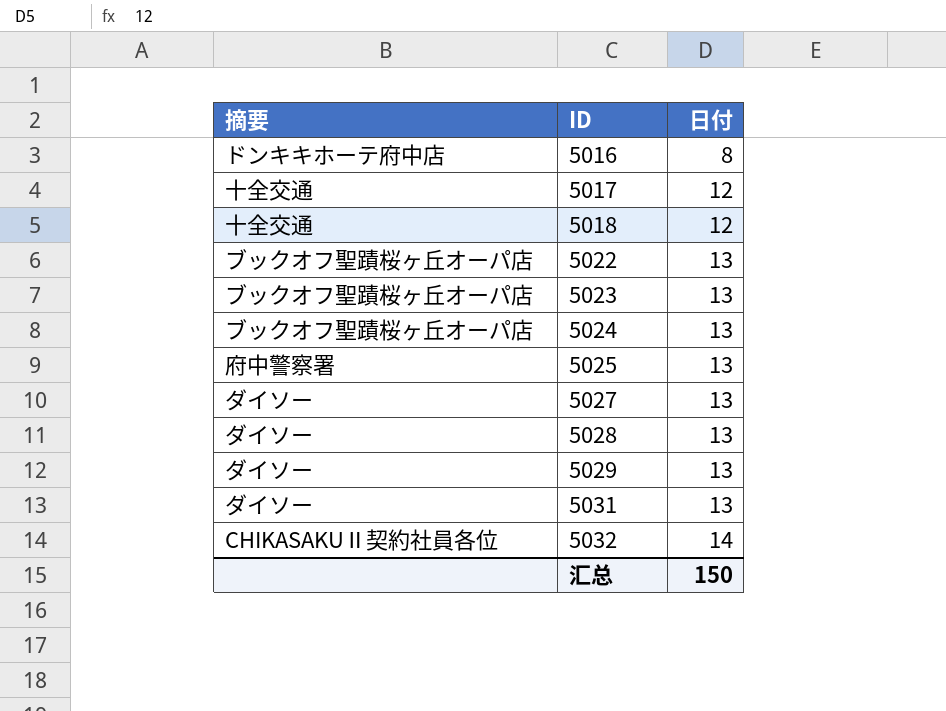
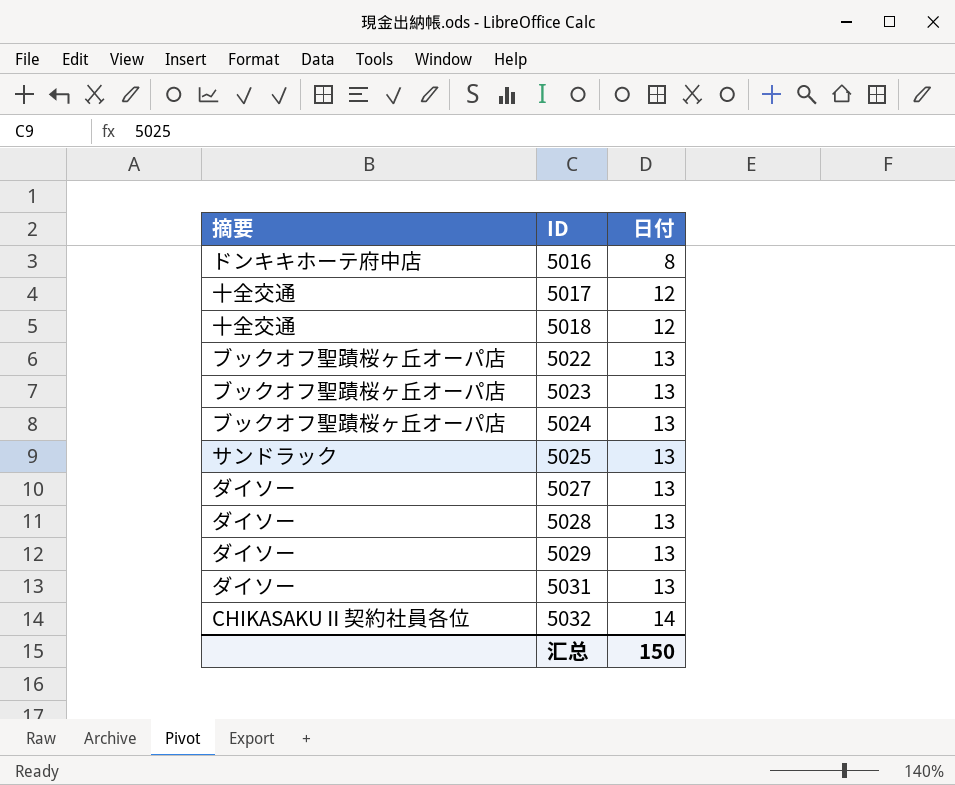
5025 | 摘要: 府中警察署 -> サンドラック

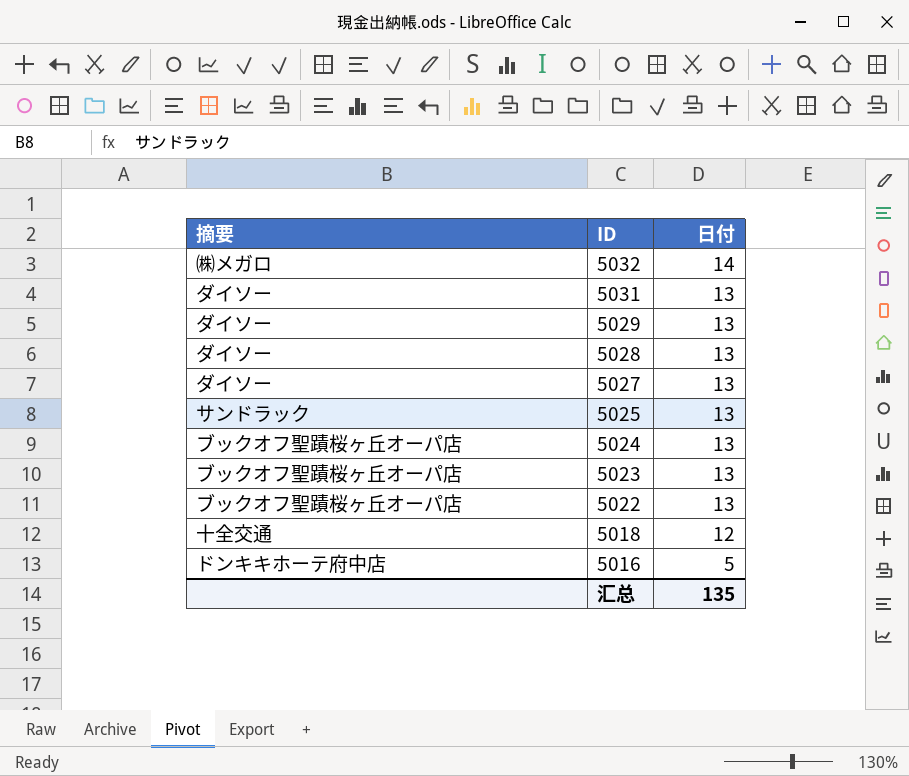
row order: ID ascending -> ID descending
row 5017: 十全交通 | 12 -> none
5032 | 摘要: CHIKASAKUⅡ契約社員各位 -> ㈱メガロ
5016 | 日付: 8 -> 5
汇总 | 日付: 150 -> 135

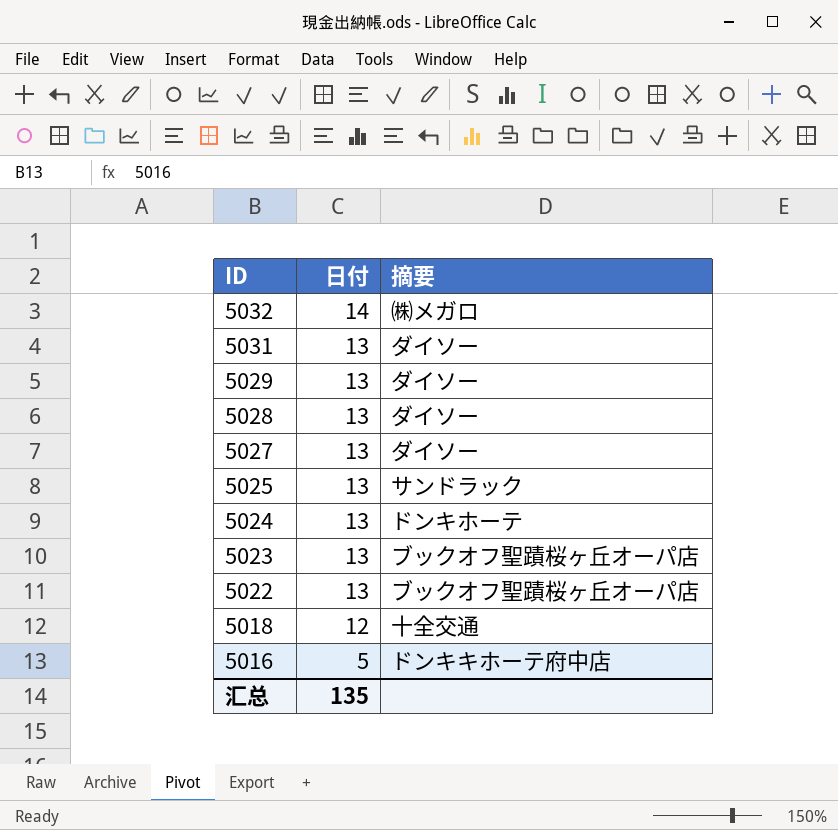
column 摘要 | position: 1 -> 3
5024 | 摘要: ブックオフ聖蹟桜ヶ丘オーパ店 -> ドンキホーテ

